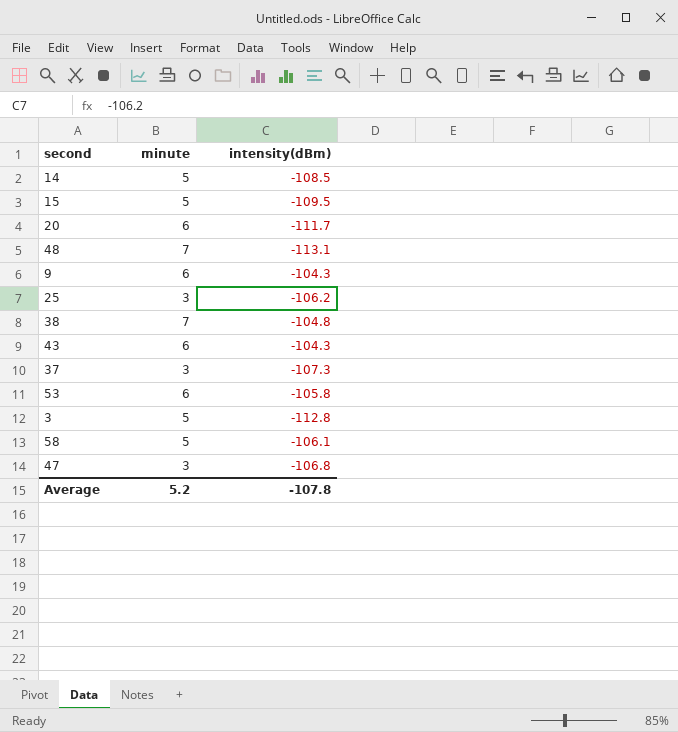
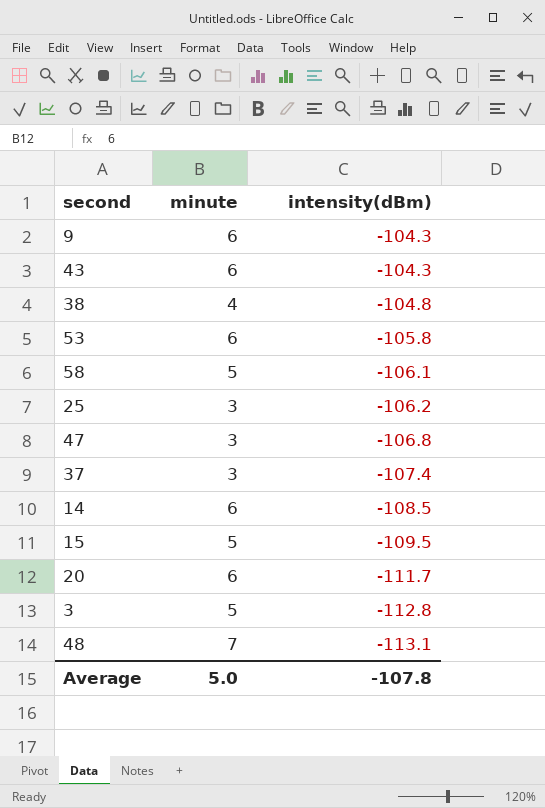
row order: none -> intensity(dBm) descending
38 | minute: 7 -> 4
37 | intensity(dBm): -107.3 -> -107.4
14 | minute: 5 -> 6
Average | minute: 5.2 -> 5.0

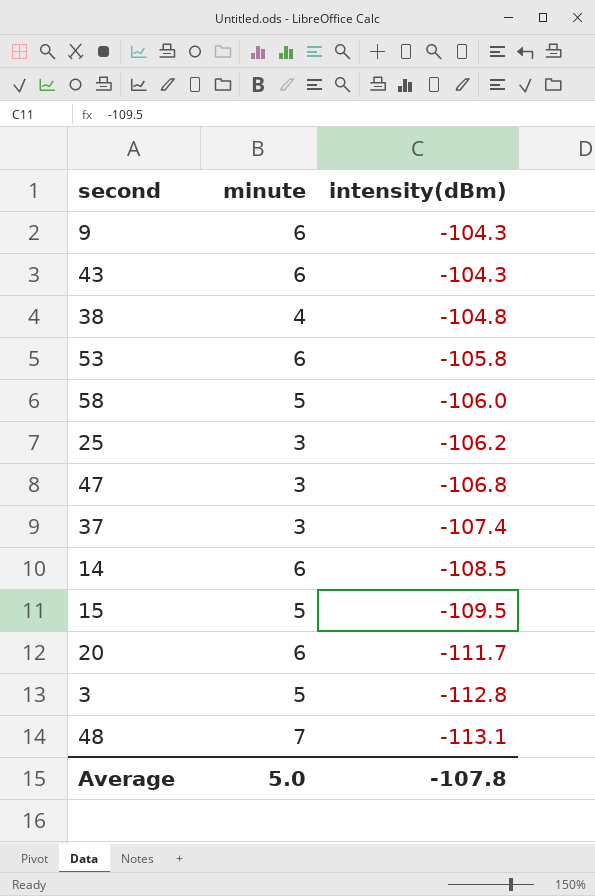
58 | intensity(dBm): -106.1 -> -106.0

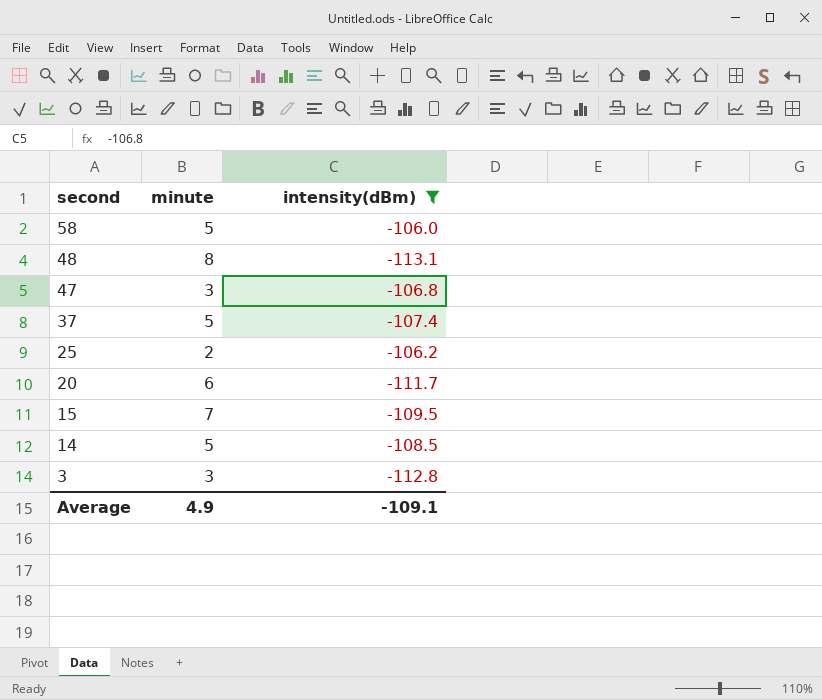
filter: none -> intensity(dBm) <= -106.0
row order: intensity(dBm) descending -> second descending
48 | minute: 7 -> 8
37 | minute: 3 -> 5
25 | minute: 3 -> 2
15 | minute: 5 -> 7
14 | minute: 6 -> 5
3 | minute: 5 -> 3
Average | minute: 5.0 -> 4.9
Average | intensity(dBm): -107.8 -> -109.1

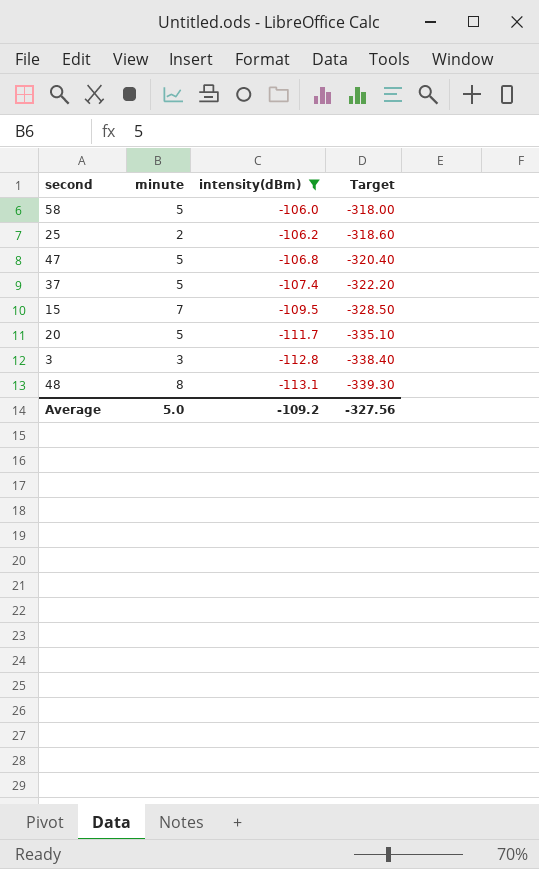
row order: second descending -> intensity(dBm) descending
column Target | formula: none -> [intensity(dBm)] * 3
row 14: 5 | -108.5 -> none
47 | minute: 3 -> 5
20 | minute: 6 -> 5
Average | minute: 4.9 -> 5.0
Average | intensity(dBm): -109.1 -> -109.2

